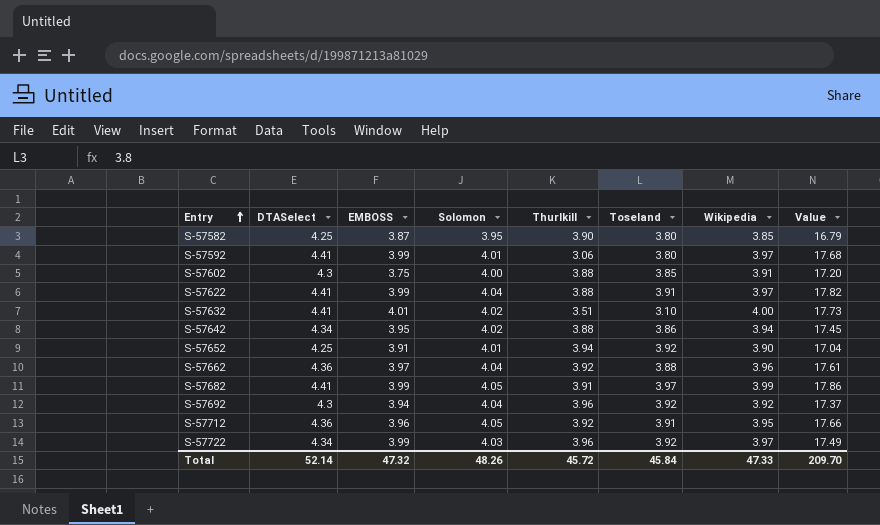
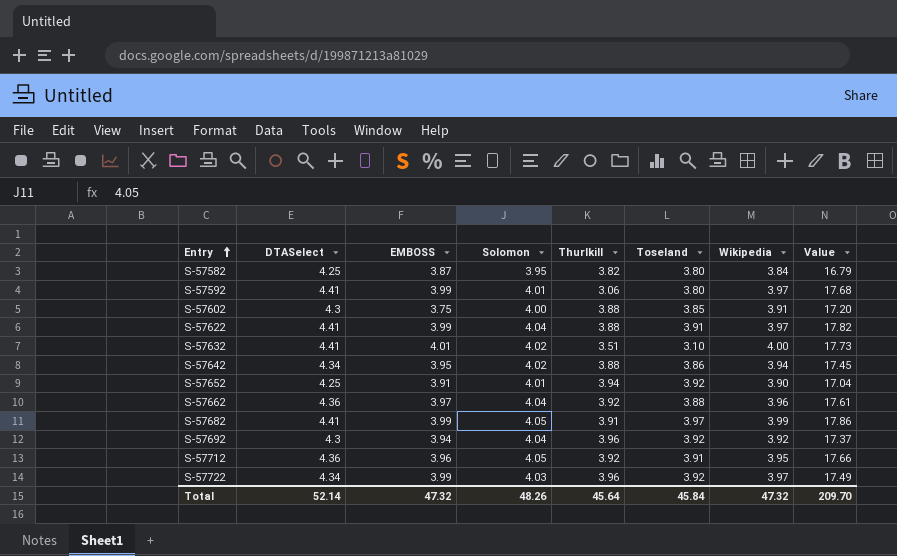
S-57582 | Thurlkill: 3.90 -> 3.82
S-57582 | Wikipedia: 3.85 -> 3.84
Total | Thurlkill: 45.72 -> 45.64
Total | Wikipedia: 47.33 -> 47.32

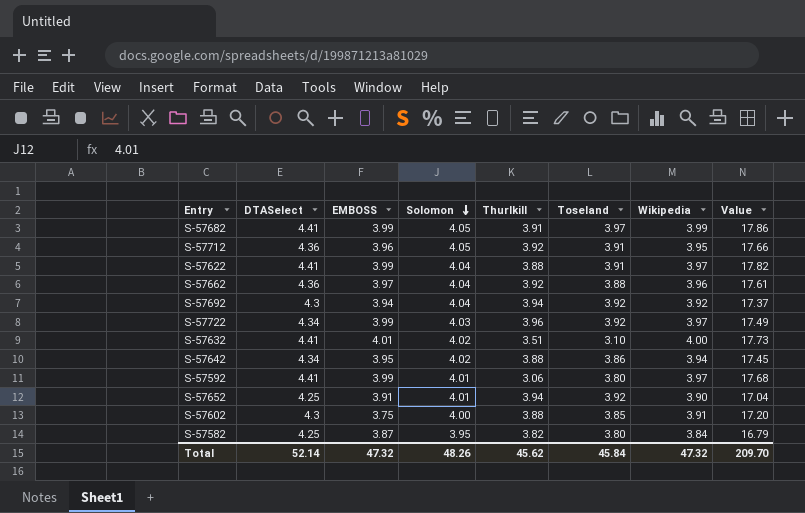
row order: Entry ascending -> Solomon descending
S-57692 | Thurlkill: 3.96 -> 3.94
Total | Thurlkill: 45.64 -> 45.62

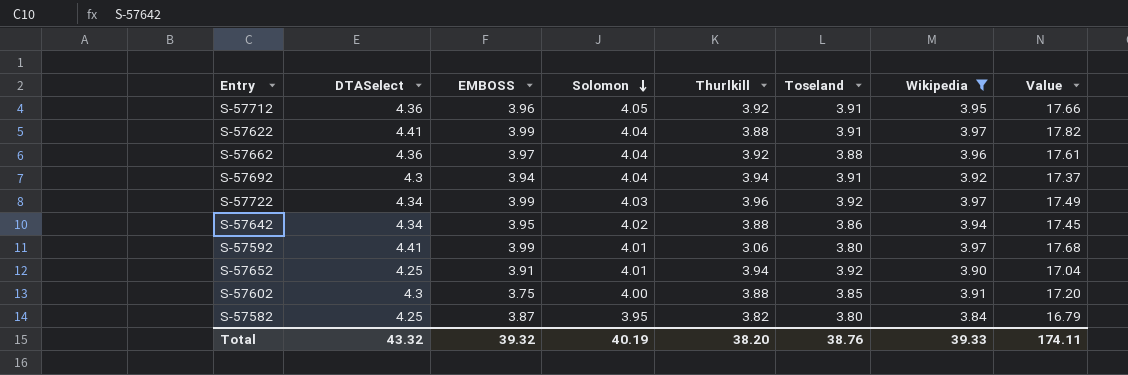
filter: none -> Wikipedia <= 3.97
S-57692 | Toseland: 3.92 -> 3.91
Total | DTASelect: 52.14 -> 43.32
Total | EMBOSS: 47.32 -> 39.32
Total | Solomon: 48.26 -> 40.19
Total | Thurlkill: 45.62 -> 38.20
Total | Toseland: 45.84 -> 38.76
Total | Wikipedia: 47.32 -> 39.33
Total | Value: 209.70 -> 174.11

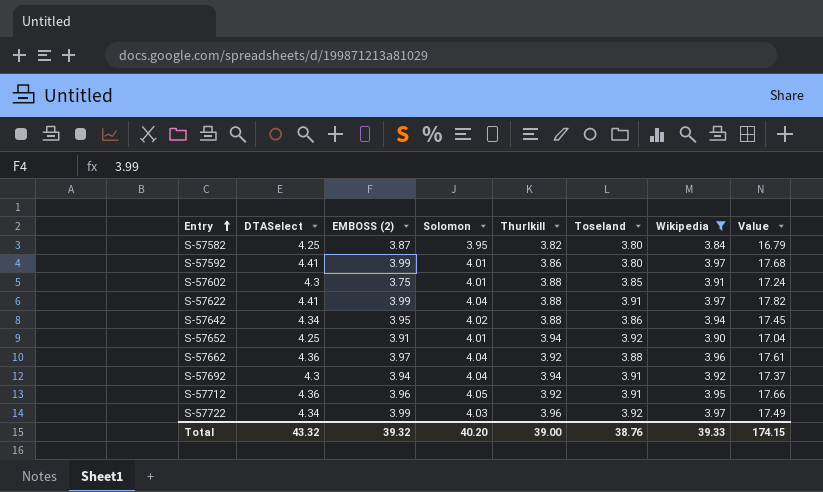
row order: Solomon descending -> Entry ascending
column name: EMBOSS -> EMBOSS (2)
S-57592 | Thurlkill: 3.06 -> 3.86
S-57602 | Solomon: 4.00 -> 4.01
S-57602 | Value: 17.20 -> 17.24
Total | Solomon: 40.19 -> 40.20
Total | Thurlkill: 38.20 -> 39.00
Total | Value: 174.11 -> 174.15

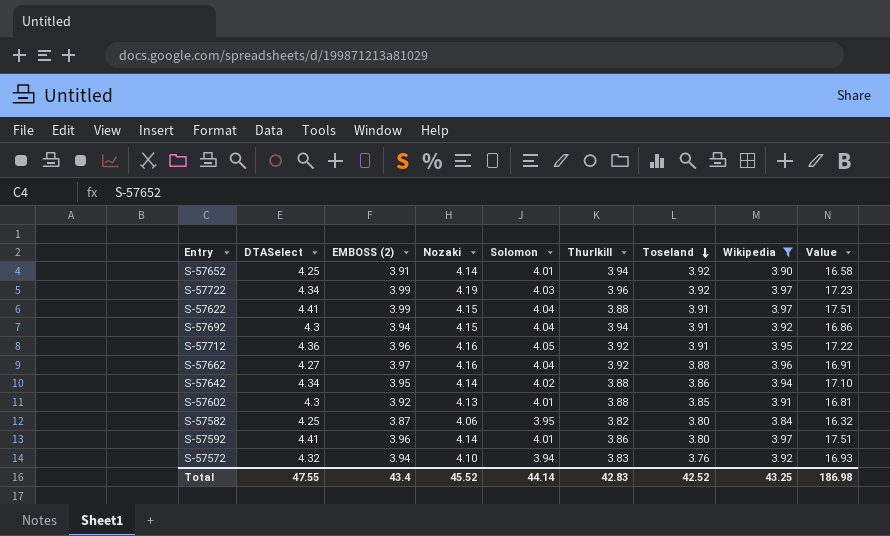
row order: Entry ascending -> Toseland descending
column Nozaki | position: none -> 4
column Value | formula: [DTASelect] * [Solomon] -> [DTASelect] * [Wikipedia]
S-57662 | DTASelect: 4.36 -> 4.27
S-57602 | EMBOSS (2): 3.75 -> 3.92
S-57592 | EMBOSS (2): 3.99 -> 3.96
row S-57572: none -> 4.32 | 3.94 | 4.10 | 3.94 | 3.83 | 3.76 | 3.92 | 16.93
Total | DTASelect: 43.32 -> 47.55
Total | EMBOSS (2): 39.32 -> 43.4
Total | Solomon: 40.20 -> 44.14
Total | Thurlkill: 39.00 -> 42.83
Total | Toseland: 38.76 -> 42.52
Total | Wikipedia: 39.33 -> 43.25
Total | Value: 174.15 -> 186.98

